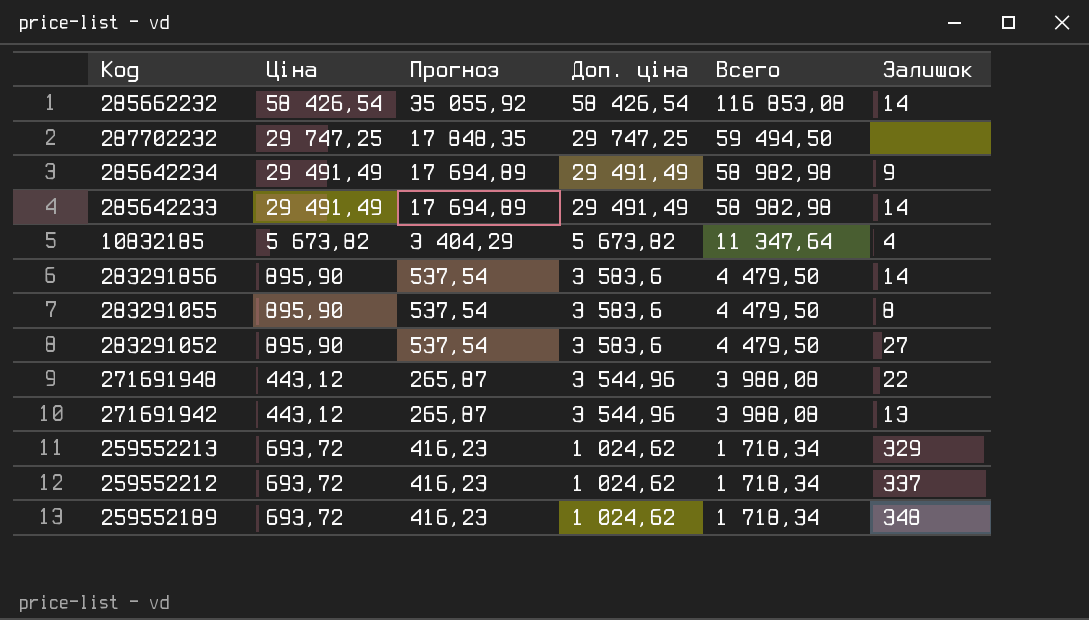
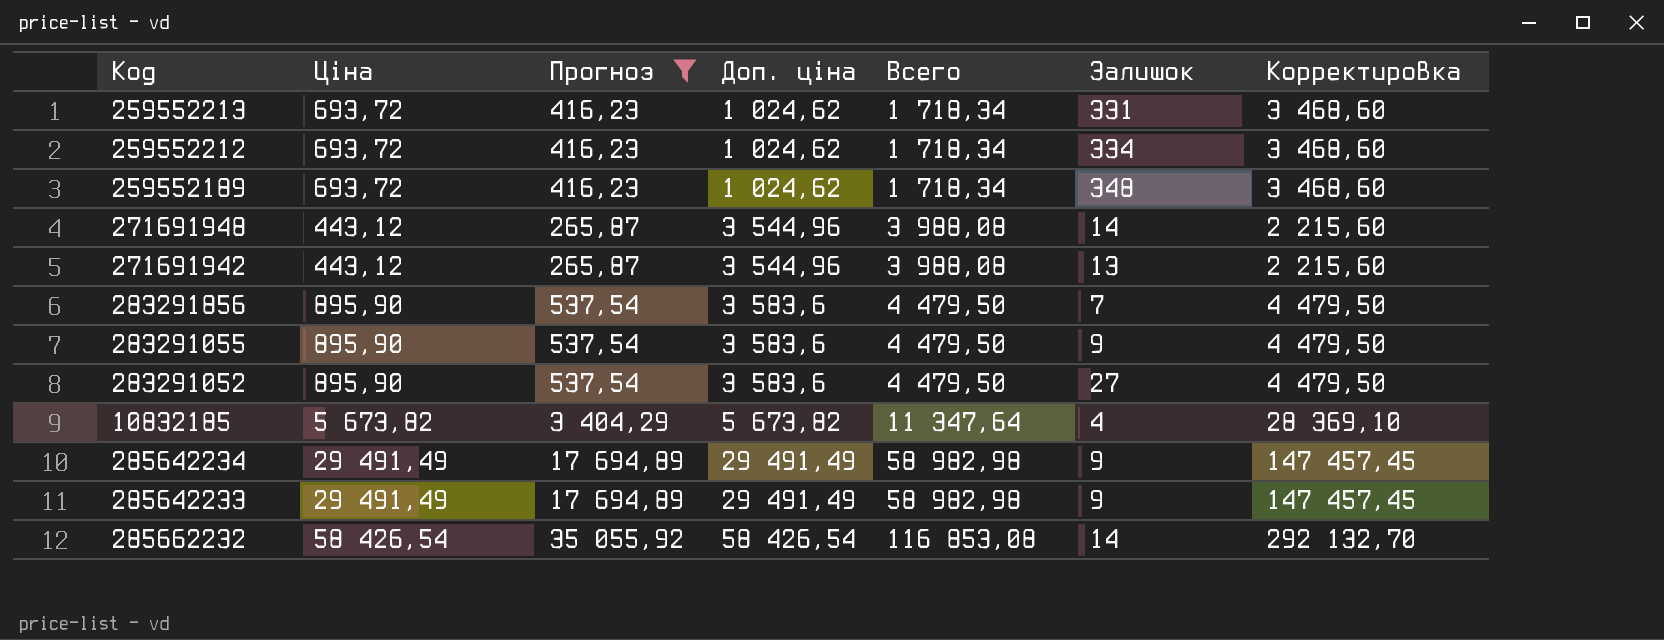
filter: none -> Прогноз != 17 848,35
row order: Доп. ціна descending -> Доп. ціна ascending
column Корректировка | formula: none -> [Ціна] * 5
259552213 | Залишок: 329 -> 331
259552212 | Залишок: 337 -> 334
271691948 | Залишок: 22 -> 14
283291856 | Залишок: 14 -> 7
283291055 | Залишок: 8 -> 9
285642233 | Залишок: 14 -> 9

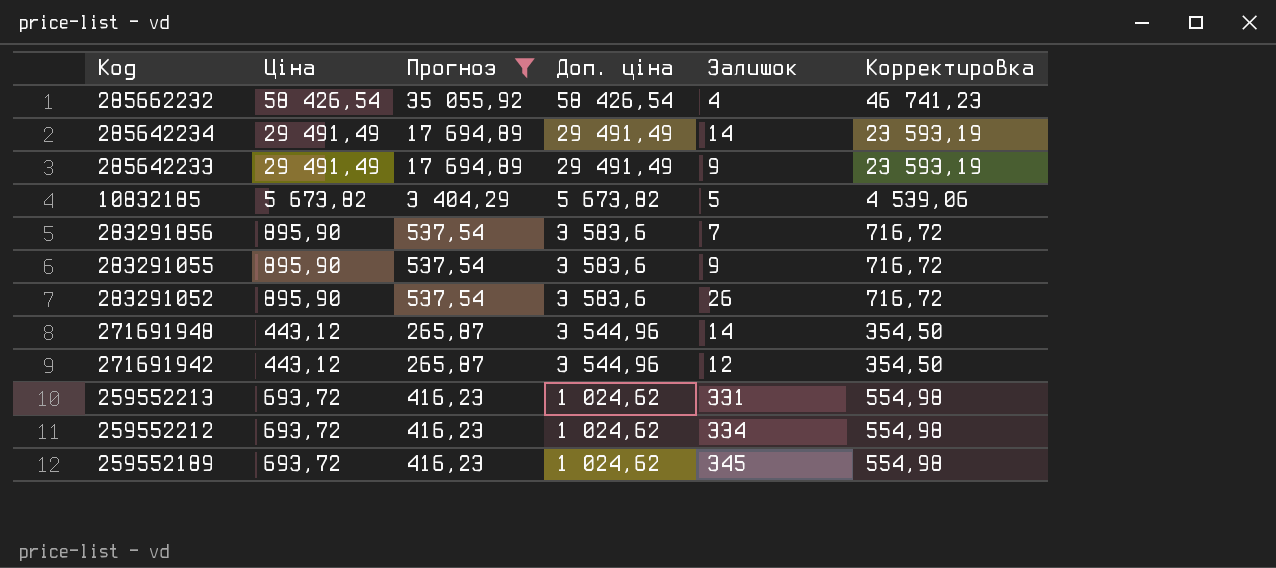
row order: Доп. ціна ascending -> Доп. ціна descending
column Всего | formula: [Ціна] + [Доп. ціна] -> none
column Корректировка | formula: [Ціна] * 5 -> [Ціна] * 0,8
285662232 | Залишок: 14 -> 4
285642234 | Залишок: 9 -> 14
10832185 | Залишок: 4 -> 5
283291052 | Залишок: 27 -> 26
271691942 | Залишок: 13 -> 12
259552189 | Залишок: 348 -> 345

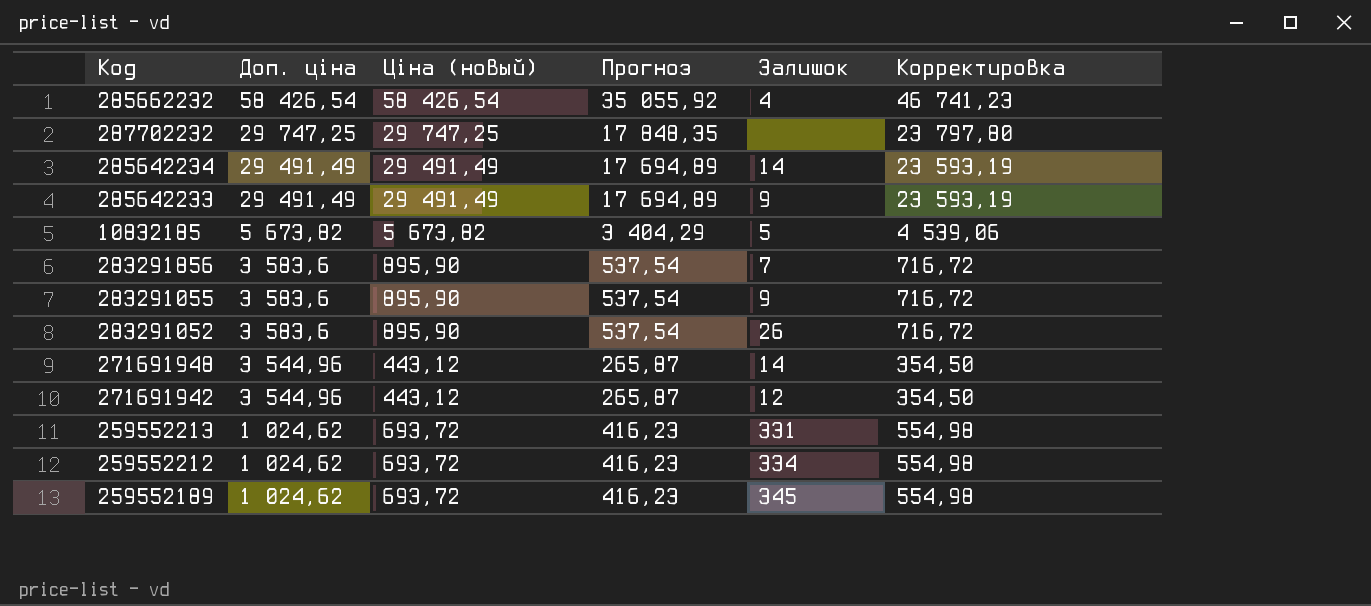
filter: Прогноз != 17 848,35 -> none
column Доп. ціна | position: 4 -> 2
column name: Ціна -> Ціна (новый)

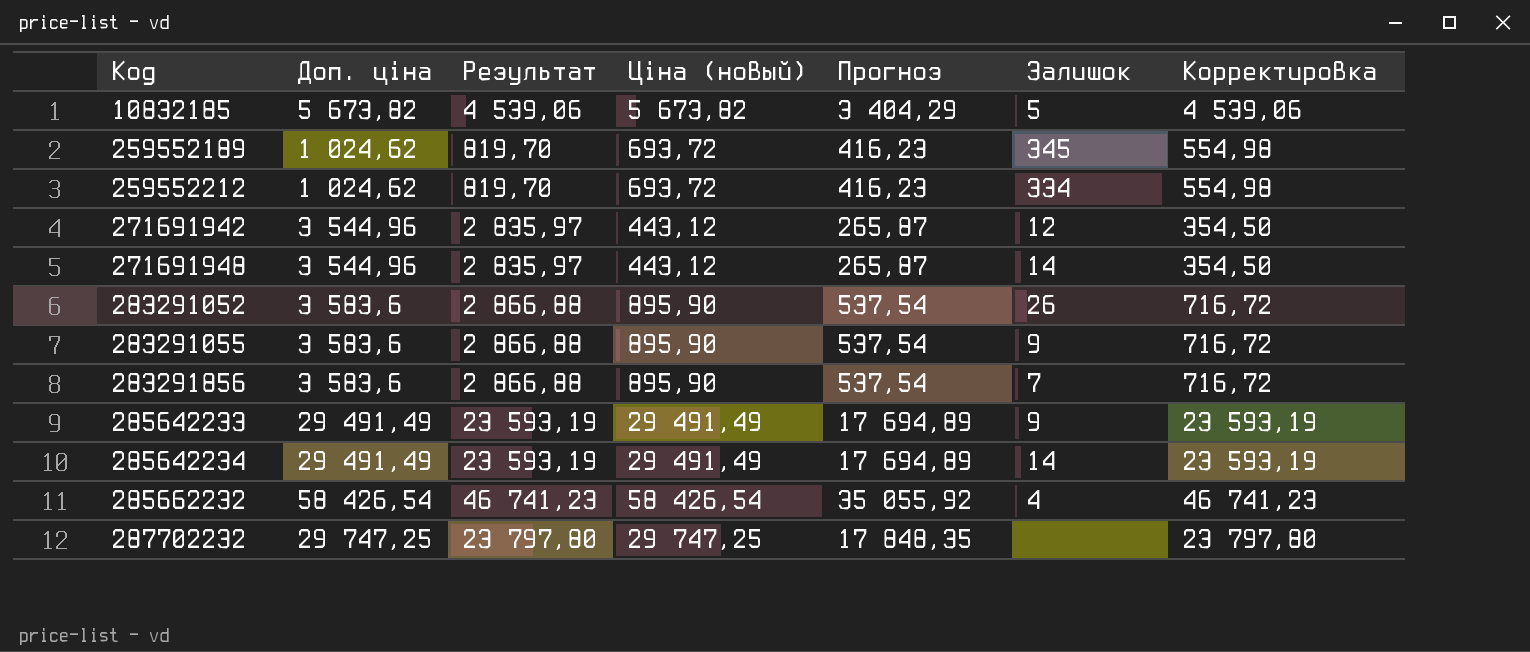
row order: Доп. ціна descending -> Код ascending
column Результат | formula: none -> [Доп. ціна] * 0,8
row 259552213: 1 024,62 | 693,72 | 416,23 | 331 | 554,98 -> none

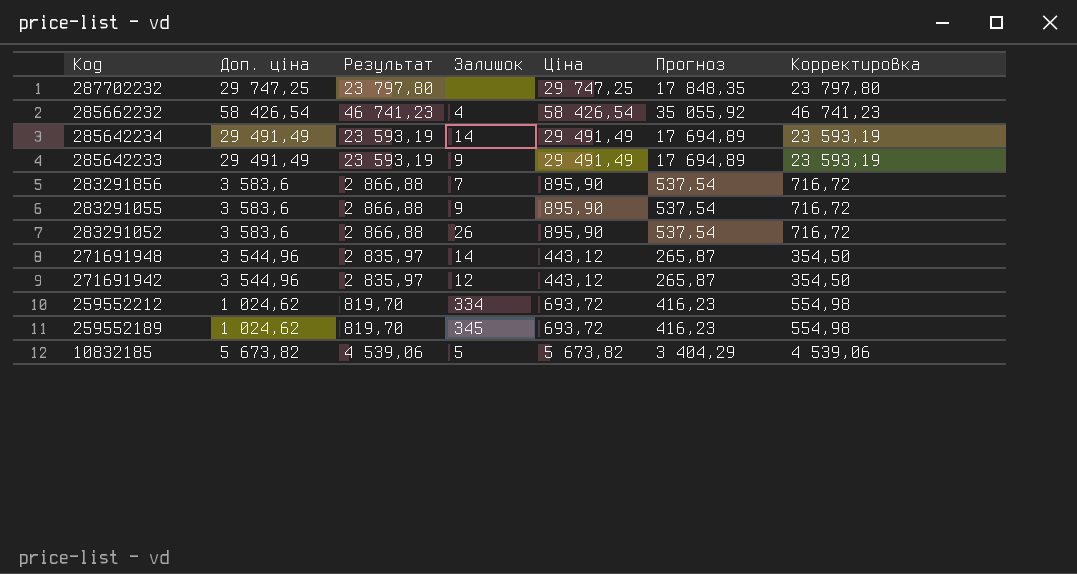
row order: Код ascending -> Код descending
column Залишок | position: 6 -> 4
column name: Ціна (новый) -> Ціна

